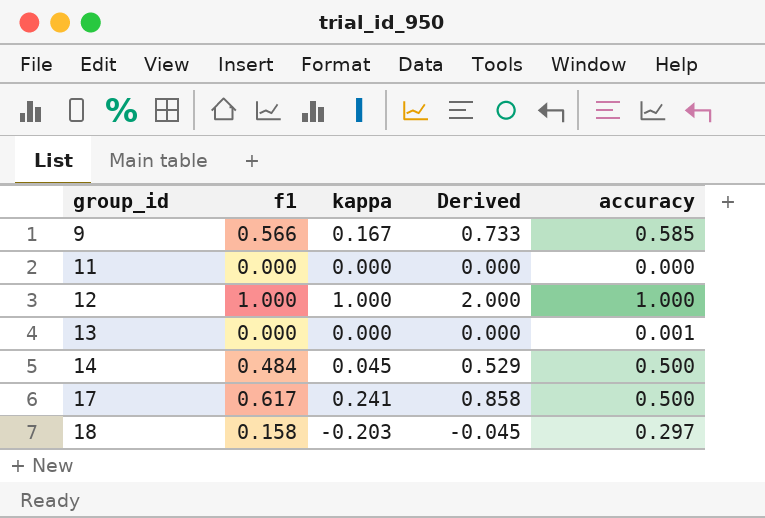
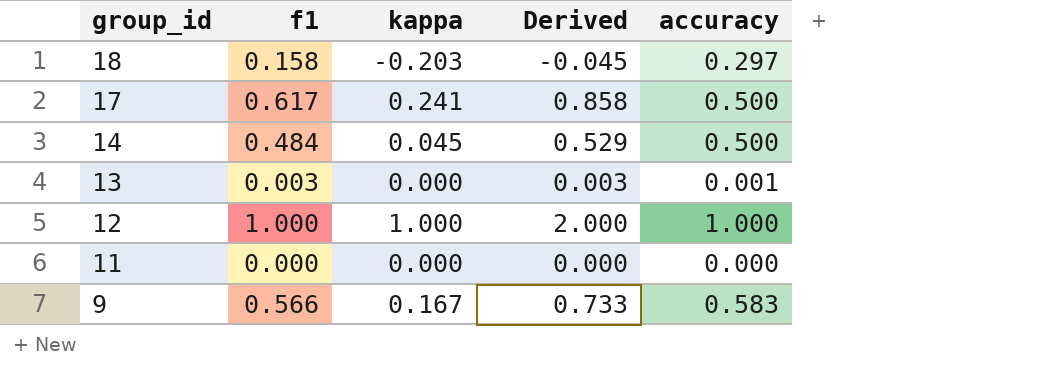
row order: group_id ascending -> group_id descending
13 | f1: 0.000 -> 0.003
13 | Derived: 0.000 -> 0.003
9 | accuracy: 0.585 -> 0.583

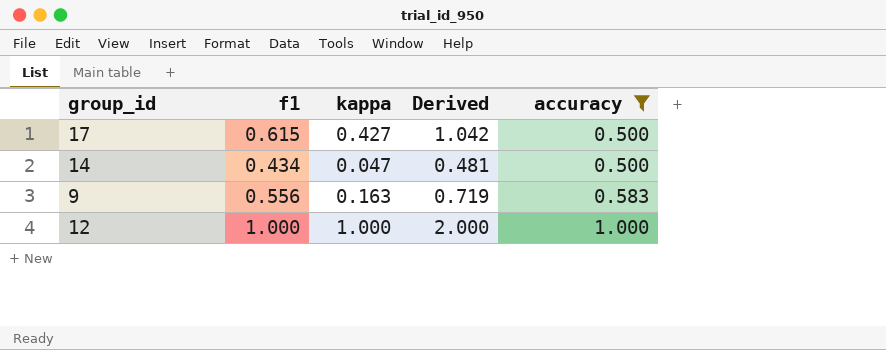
filter: none -> accuracy >= 0.500
row order: group_id descending -> accuracy ascending
17 | f1: 0.617 -> 0.615
17 | kappa: 0.241 -> 0.427
17 | Derived: 0.858 -> 1.042
14 | f1: 0.484 -> 0.434
14 | kappa: 0.045 -> 0.047
14 | Derived: 0.529 -> 0.481
9 | f1: 0.566 -> 0.556
9 | kappa: 0.167 -> 0.163
9 | Derived: 0.733 -> 0.719

